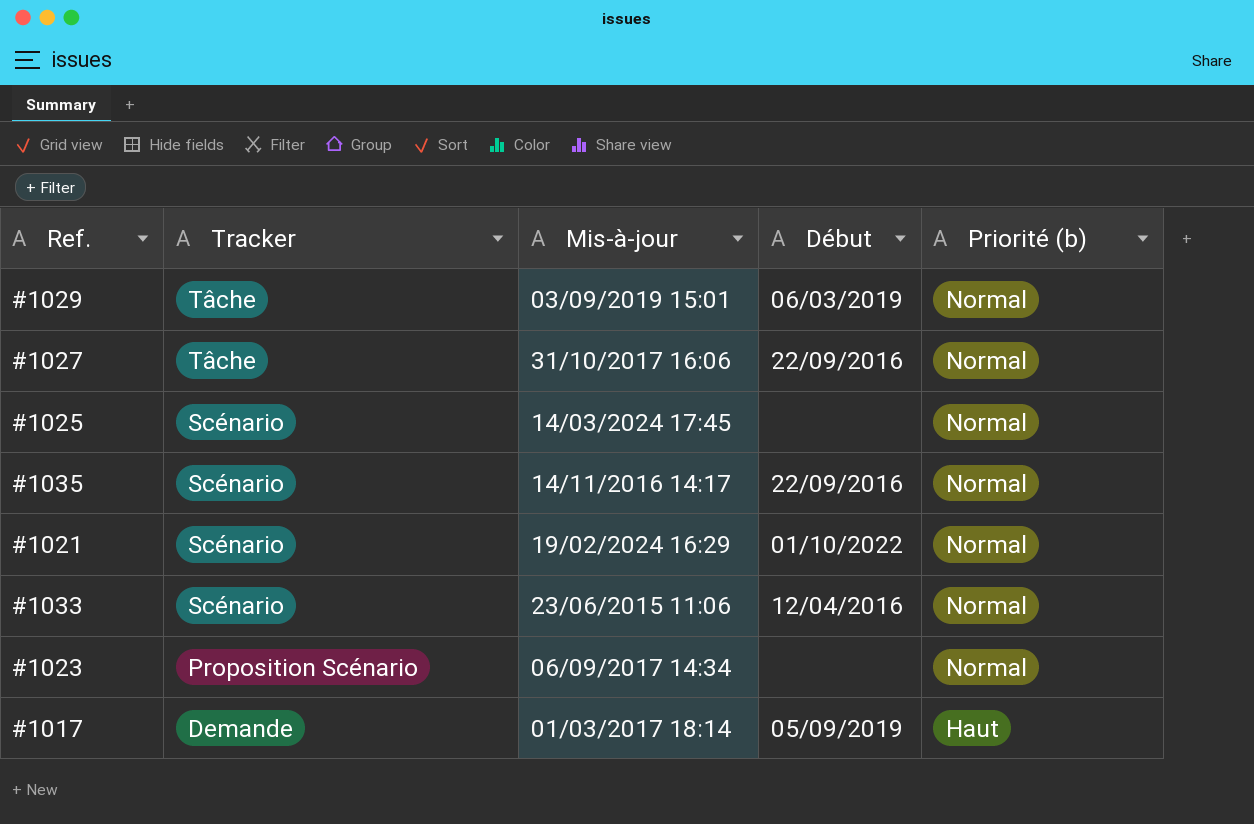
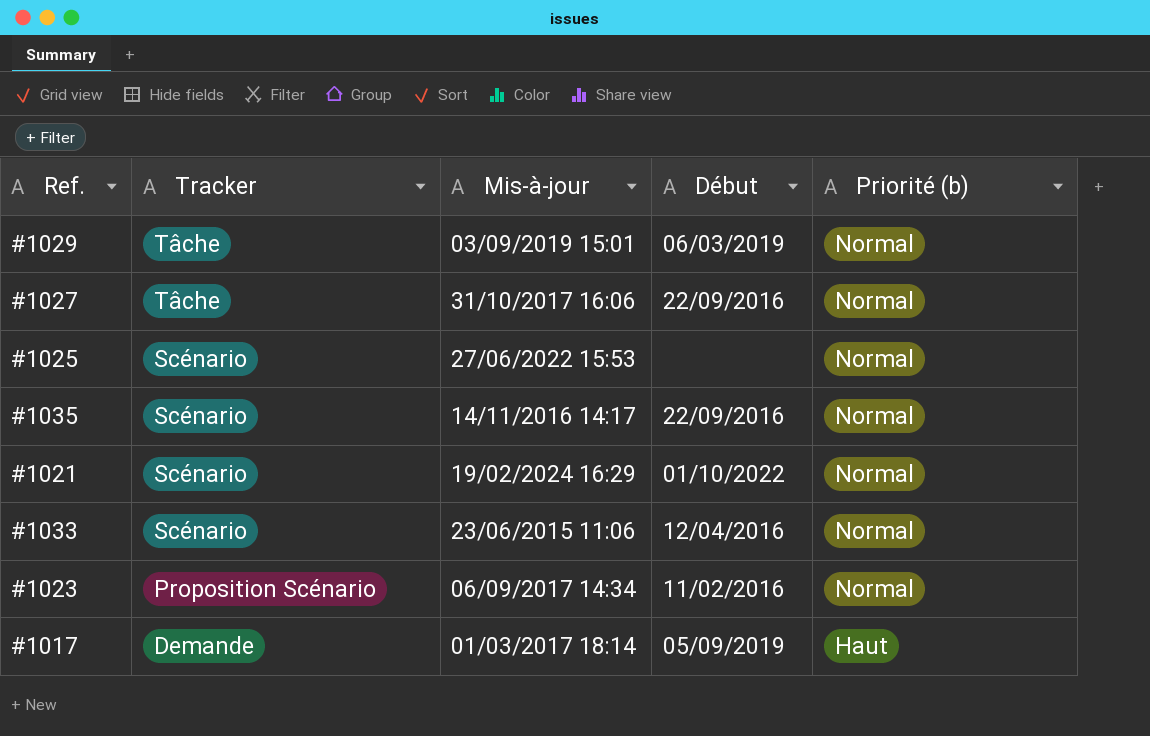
#1025 | Mis-à-jour: 14/03/2024 17:45 -> 27/06/2022 15:53
#1023 | Début: none -> 11/02/2016

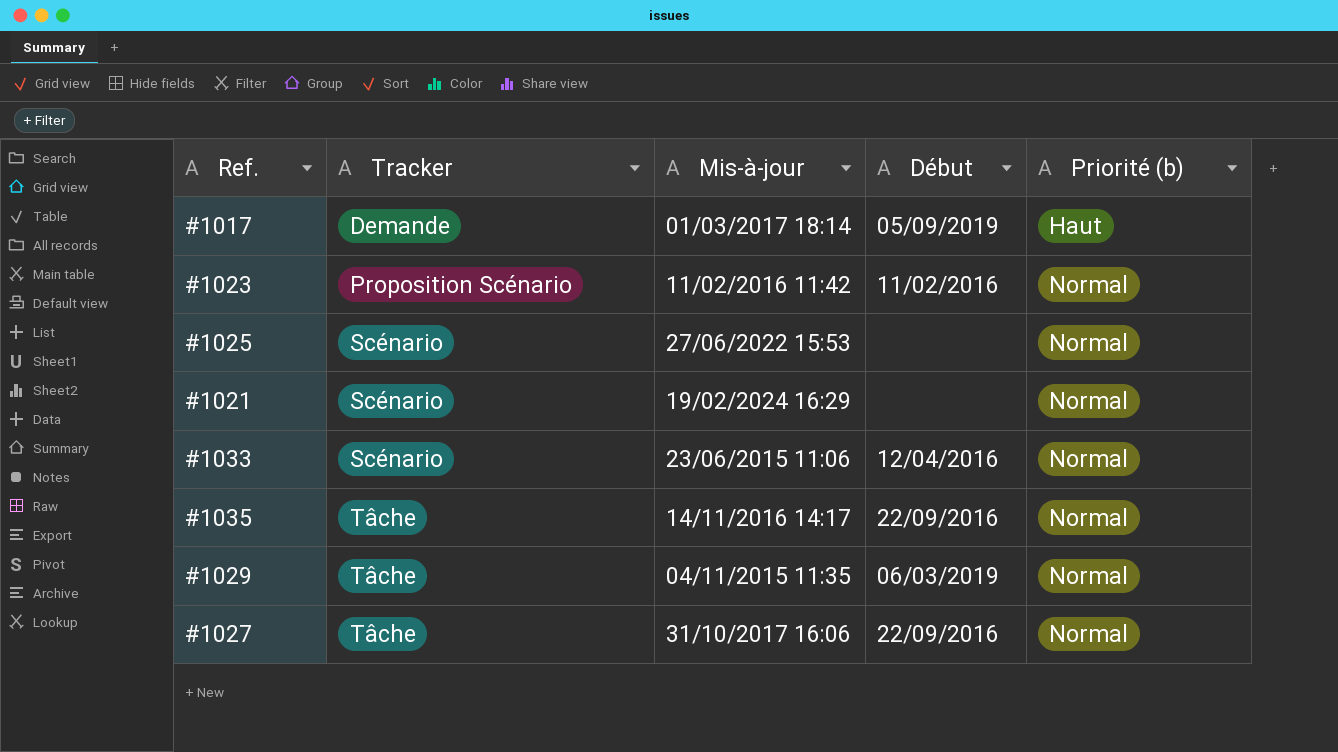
row order: Tracker descending -> Tracker ascending
#1023 | Mis-à-jour: 06/09/2017 14:34 -> 11/02/2016 11:42
#1021 | Début: 01/10/2022 -> none
#1035 | Tracker: Scénario -> Tâche
#1029 | Mis-à-jour: 03/09/2019 15:01 -> 04/11/2015 11:35

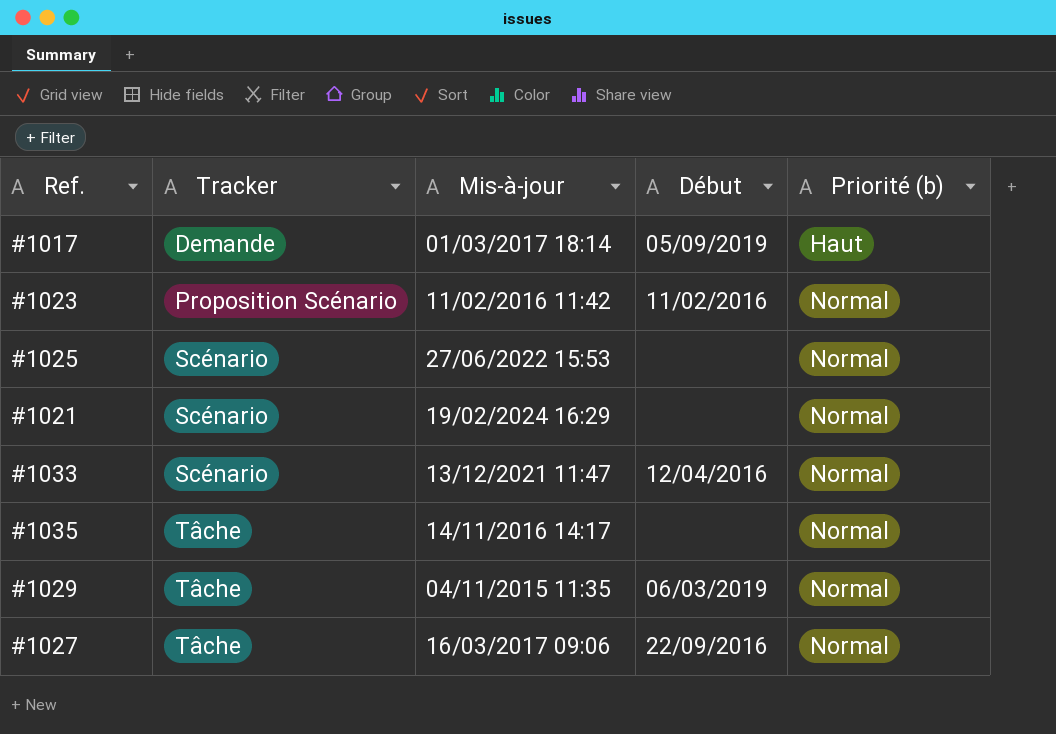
#1033 | Mis-à-jour: 23/06/2015 11:06 -> 13/12/2021 11:47
#1035 | Début: 22/09/2016 -> none
#1027 | Mis-à-jour: 31/10/2017 16:06 -> 16/03/2017 09:06

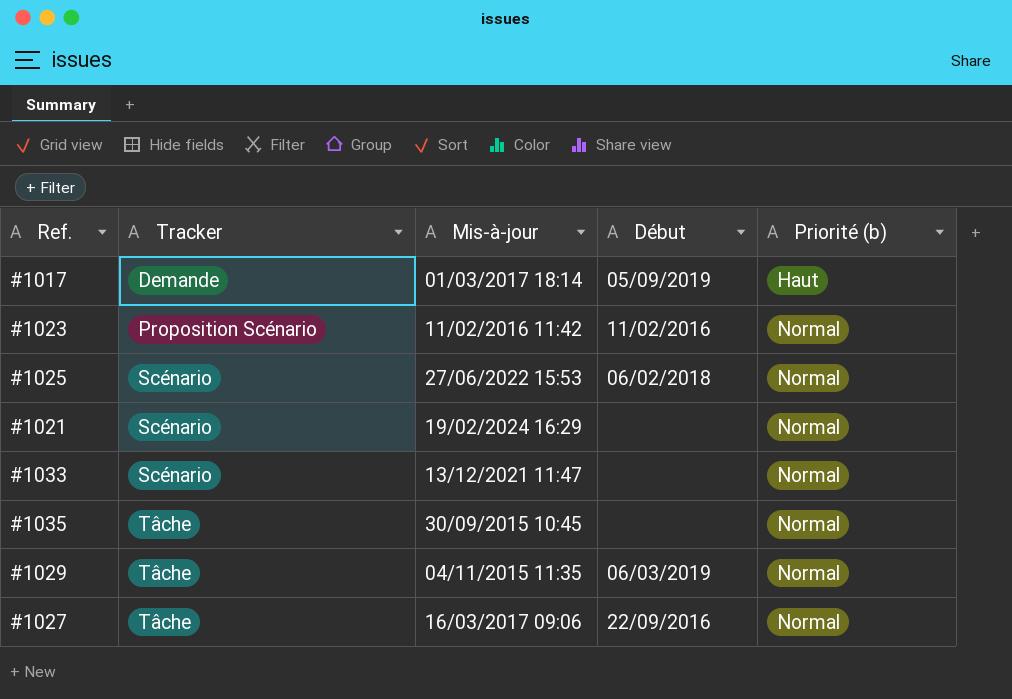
#1025 | Début: none -> 06/02/2018
#1033 | Début: 12/04/2016 -> none
#1035 | Mis-à-jour: 14/11/2016 14:17 -> 30/09/2015 10:45

